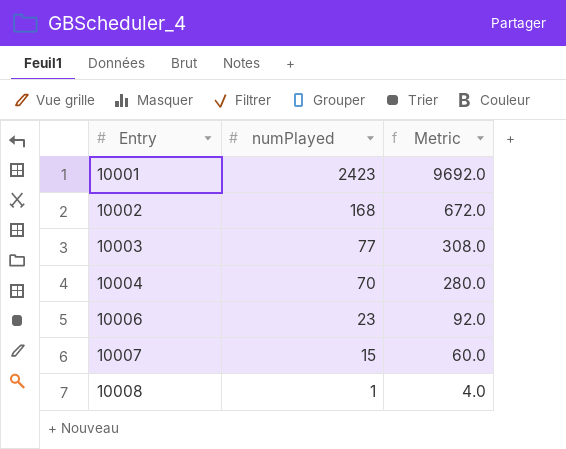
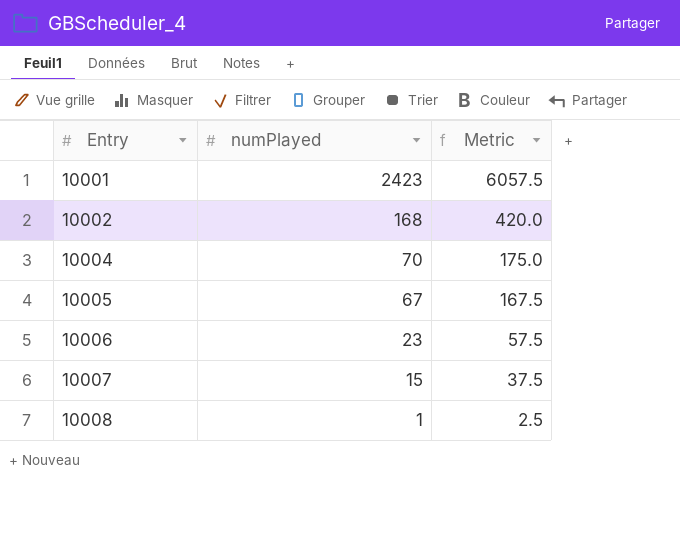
column Metric | formula: [numPlayed] * 4 -> [numPlayed] * 2.5
row 10003: 77 | 308.0 -> none
row 10005: none -> 67 | 167.5

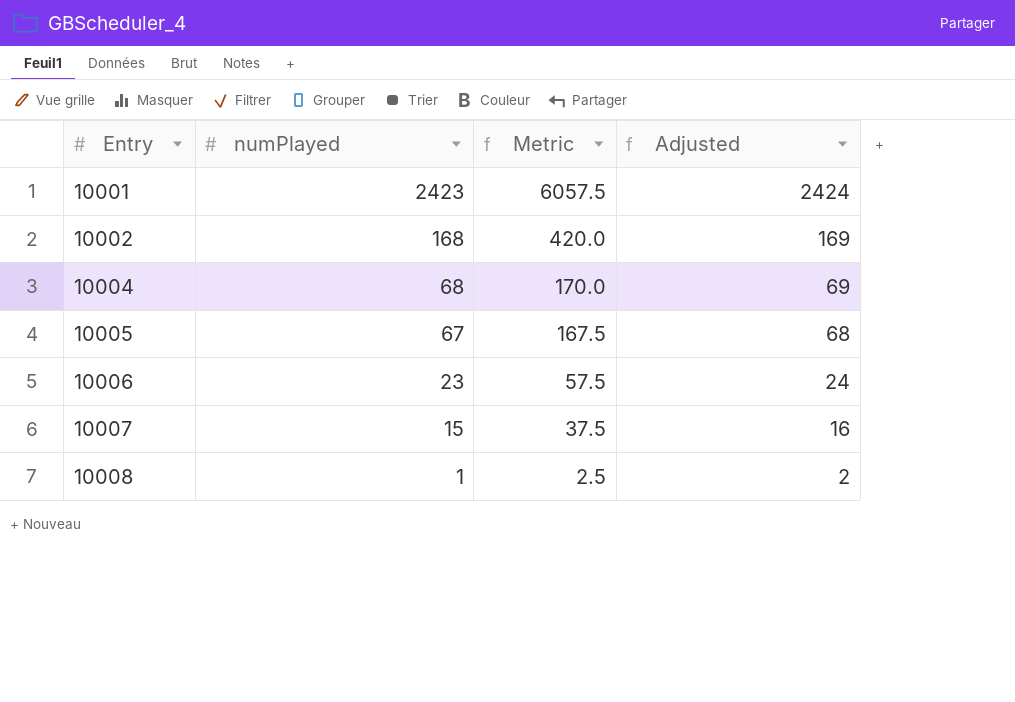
column Adjusted | formula: none -> [numPlayed] + 1
10004 | numPlayed: 70 -> 68
10004 | Metric: 175.0 -> 170.0

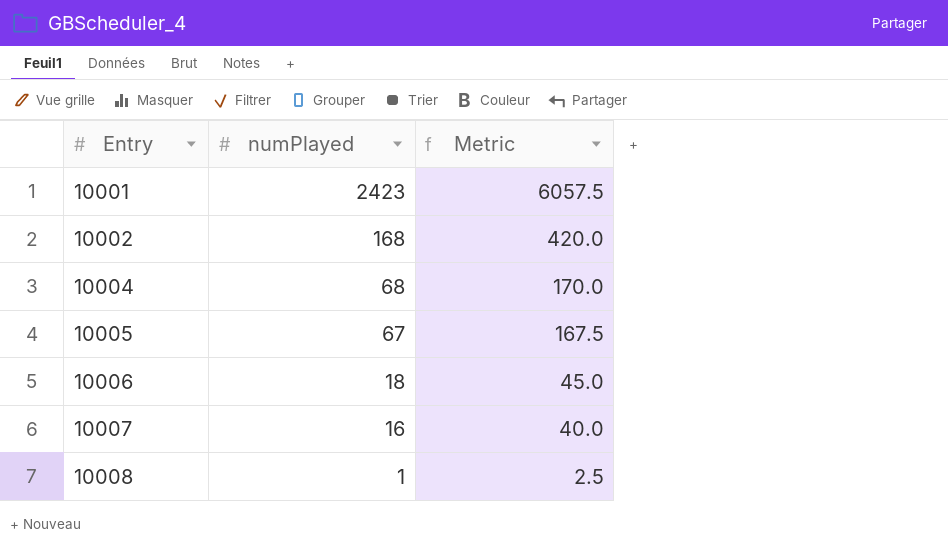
column Adjusted | formula: [numPlayed] + 1 -> none
10006 | numPlayed: 23 -> 18
10006 | Metric: 57.5 -> 45.0
10007 | numPlayed: 15 -> 16
10007 | Metric: 37.5 -> 40.0

